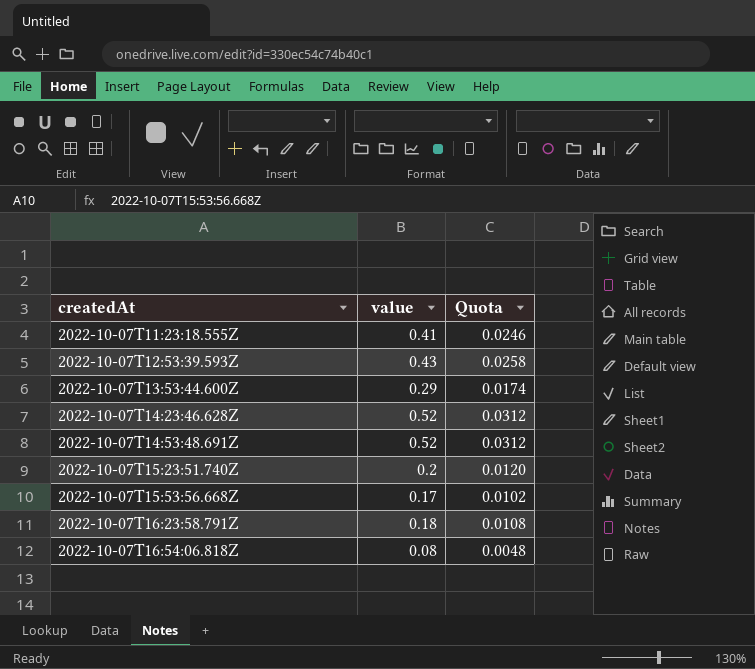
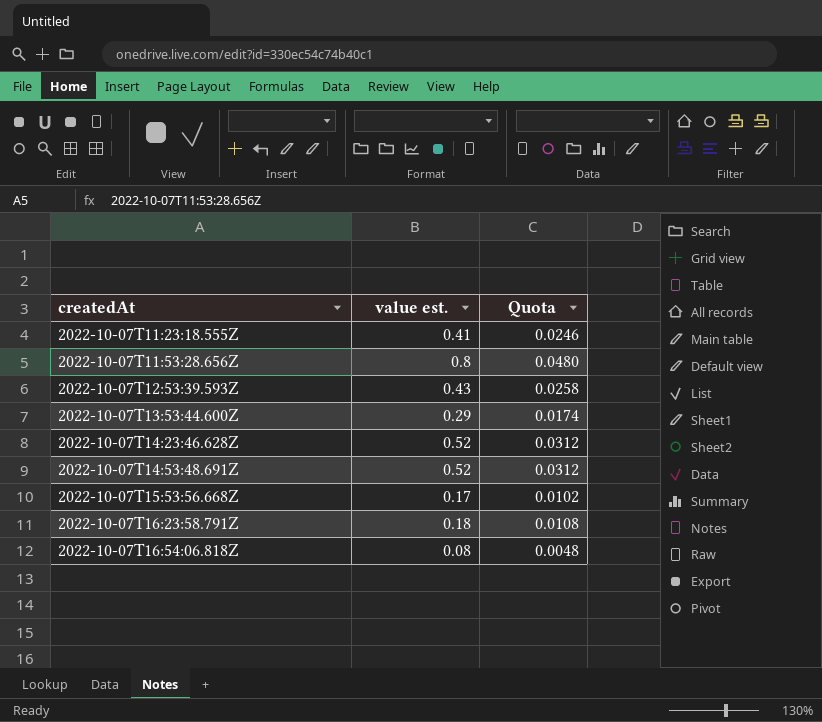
column name: value -> value est.
row 2022-10-07T15:23:51.740Z: 0.2 | 0.0120 -> none
row 2022-10-07T11:53:28.656Z: none -> 0.8 | 0.0480

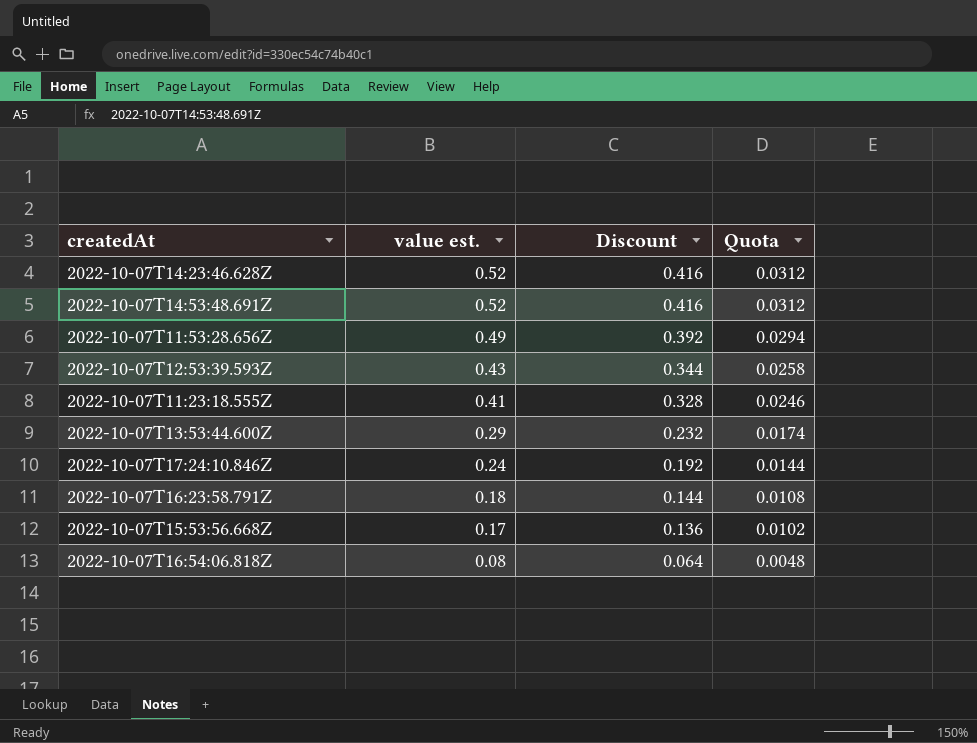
row order: createdAt ascending -> value est. descending
column Discount | formula: none -> [value est.] * 0.8
2022-10-07T11:53:28.656Z | value est.: 0.8 -> 0.49
2022-10-07T11:53:28.656Z | Quota: 0.0480 -> 0.0294
row 2022-10-07T17:24:10.846Z: none -> 0.24 | 0.192 | 0.0144

